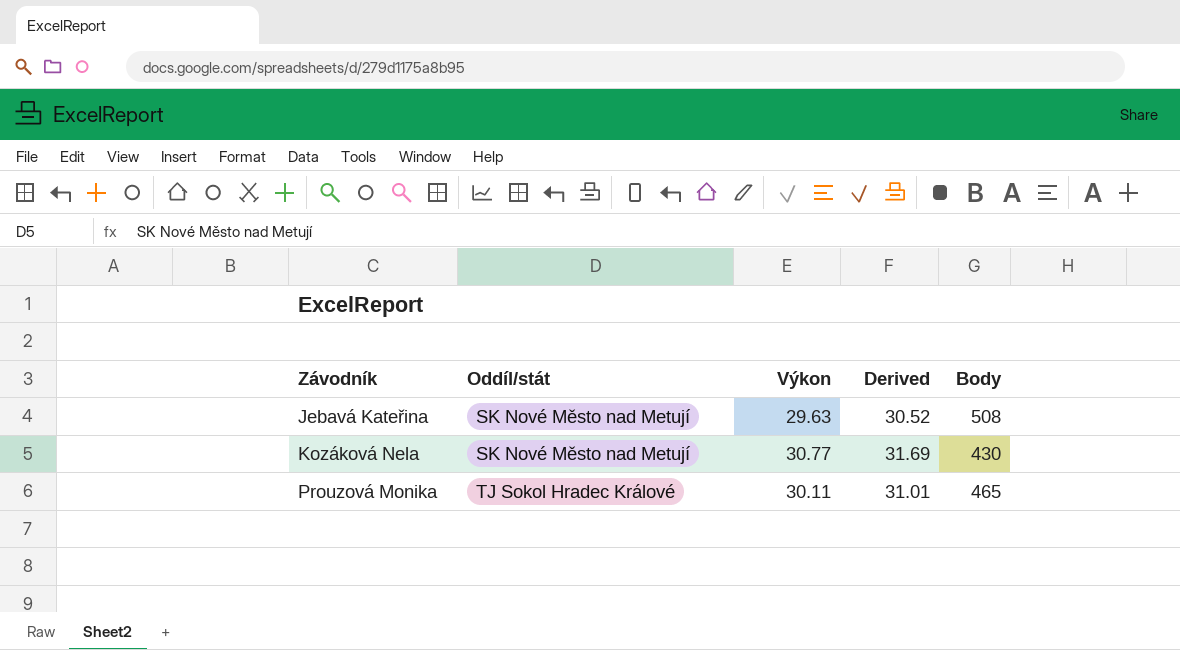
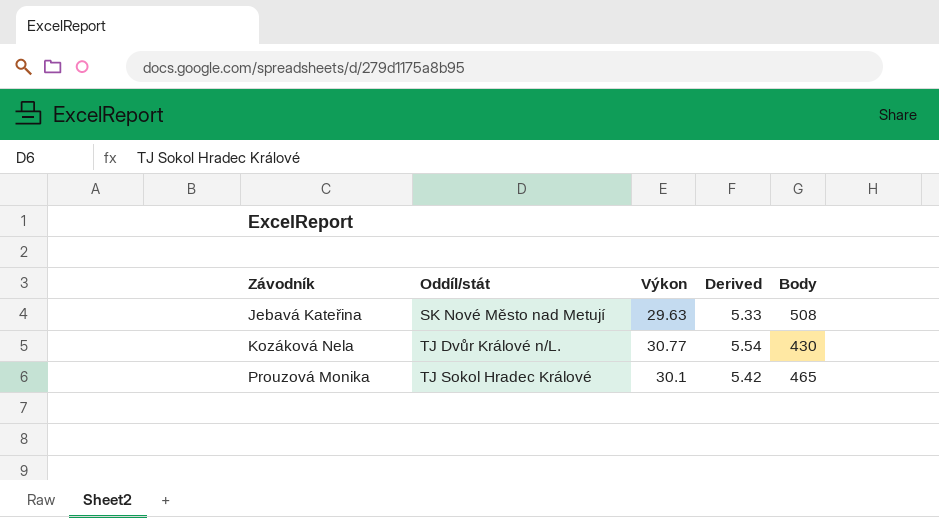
column Derived | formula: [Výkon] * 1.03 -> [Výkon] * 0.18
Kozáková Nela | Oddíl/stát: SK Nové Město nad Metují -> TJ Dvůr Králové n/L.
Prouzová Monika | Výkon: 30.11 -> 30.1

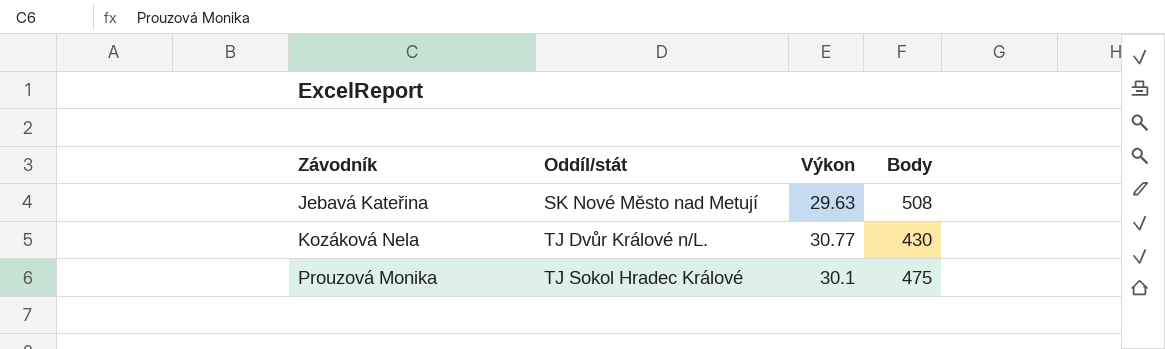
column Derived | formula: [Výkon] * 0.18 -> none
Prouzová Monika | Body: 465 -> 475

